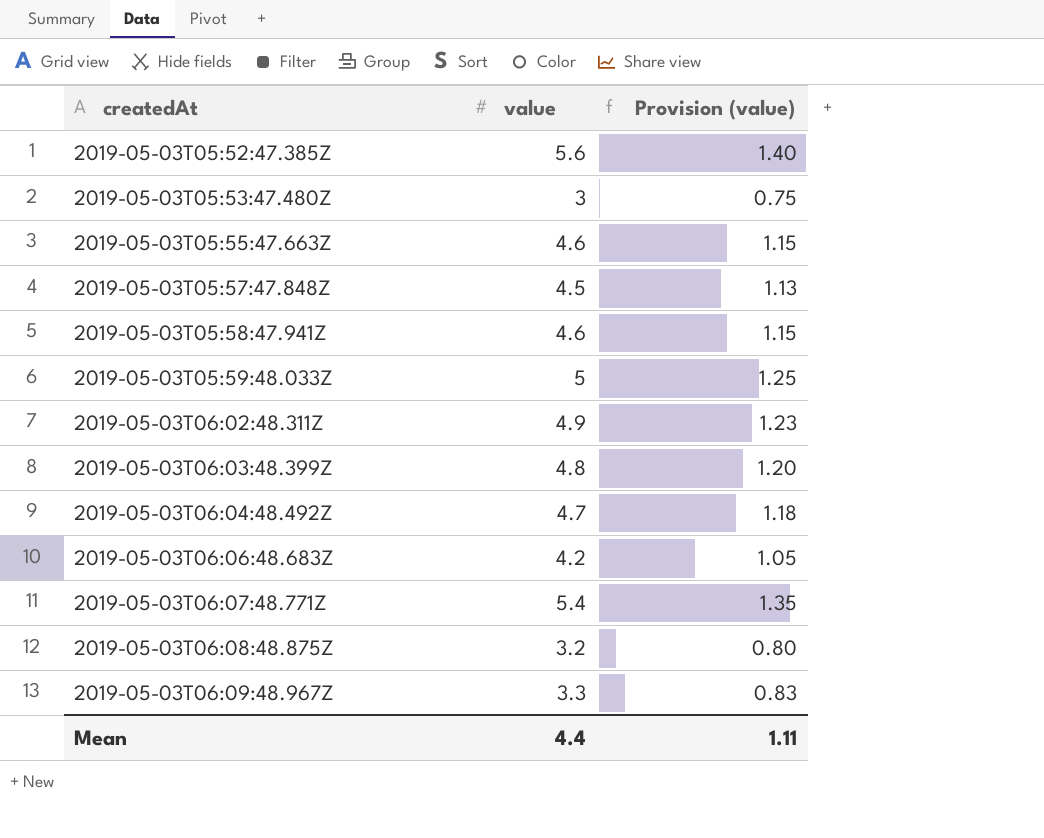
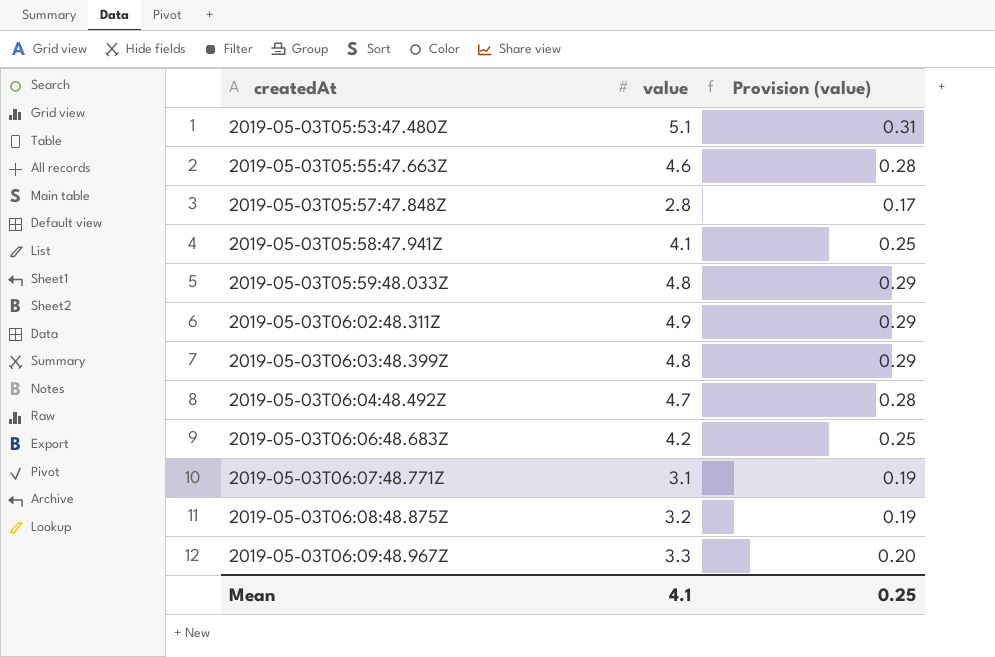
column Provision (value) | formula: [value] * 0.25 -> [value] * 0.06
row 2019-05-03T05:52:47.385Z: 5.6 | 1.40 -> none
2019-05-03T05:53:47.480Z | value: 3 -> 5.1
2019-05-03T05:57:47.848Z | value: 4.5 -> 2.8
2019-05-03T05:58:47.941Z | value: 4.6 -> 4.1
2019-05-03T05:59:48.033Z | value: 5 -> 4.8
2019-05-03T06:07:48.771Z | value: 5.4 -> 3.1
Mean | value: 4.4 -> 4.1
Mean | Provision (value): 1.11 -> 0.25

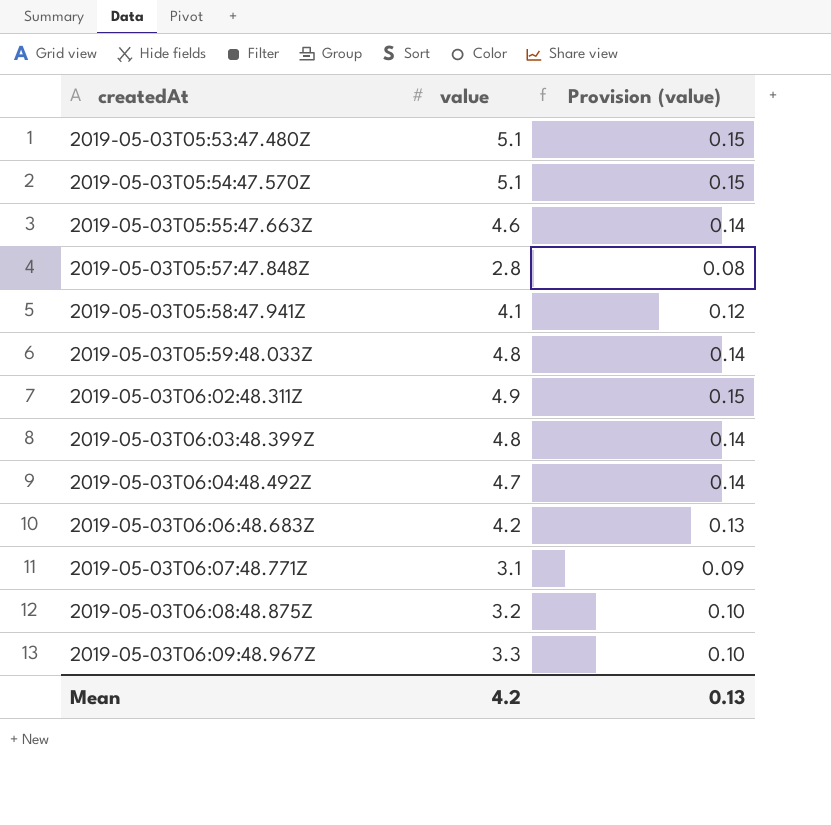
column Provision (value) | formula: [value] * 0.06 -> [value] * 0.03
row 2019-05-03T05:54:47.570Z: none -> 5.1 | 0.15
Mean | value: 4.1 -> 4.2
Mean | Provision (value): 0.25 -> 0.13

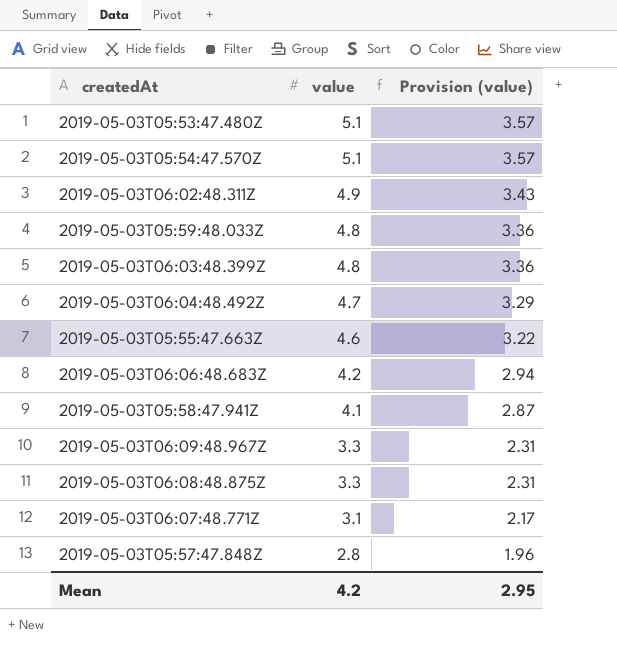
row order: createdAt ascending -> value descending
column Provision (value) | formula: [value] * 0.03 -> [value] * 0.7
2019-05-03T06:08:48.875Z | value: 3.2 -> 3.3
Mean | Provision (value): 0.13 -> 2.95

